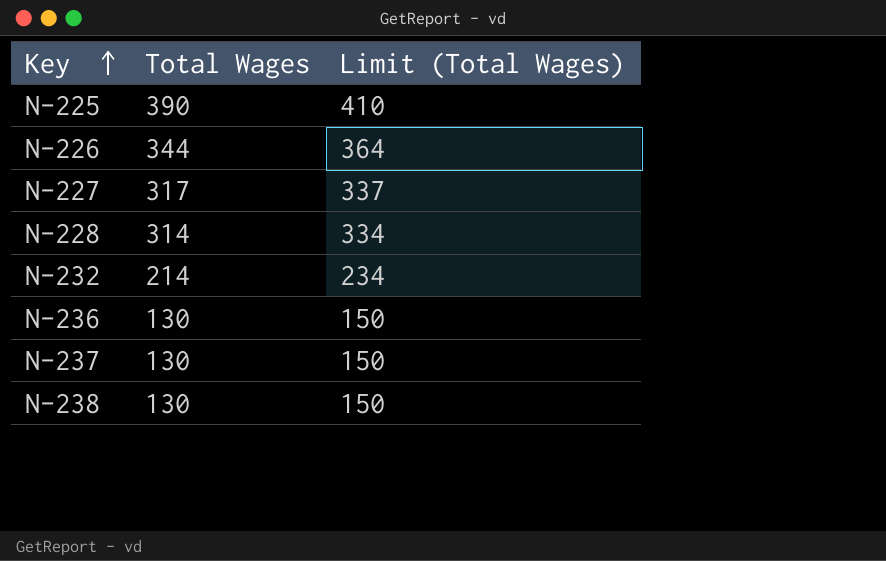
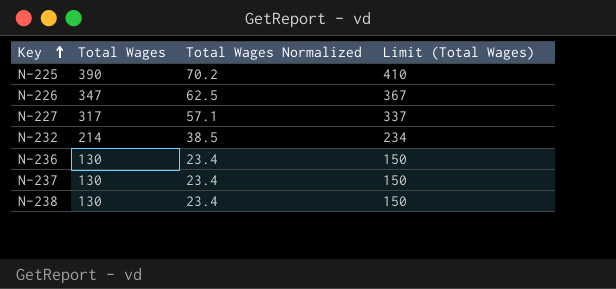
column Total Wages Normalized | formula: none -> [Total Wages] * 0.18
row N-228: 314 | 334 -> none
N-226 | Total Wages: 344 -> 347
N-226 | Limit (Total Wages): 364 -> 367

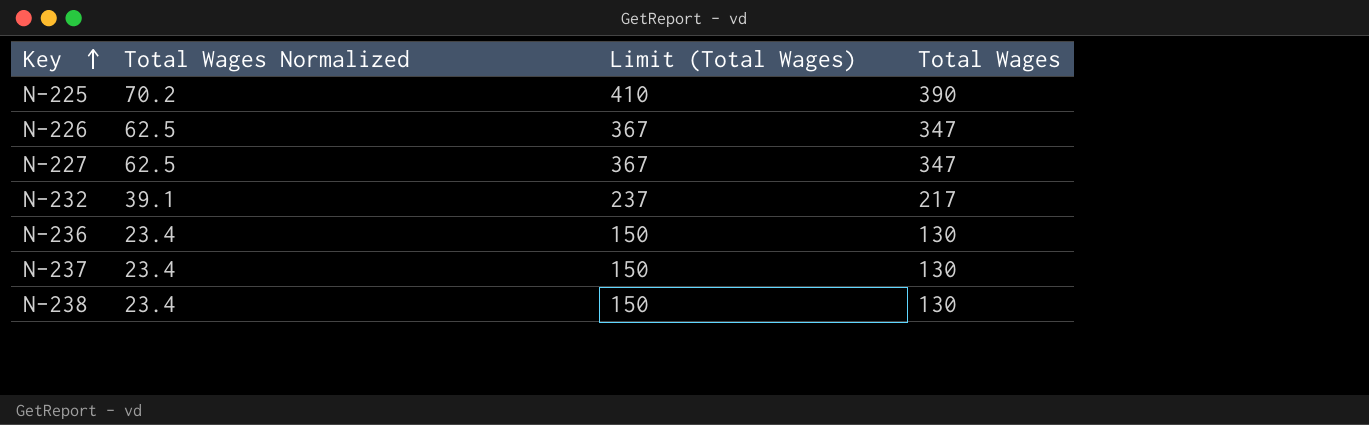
column Total Wages | position: 2 -> 4
N-227 | Total Wages Normalized: 57.1 -> 62.5
N-227 | Limit (Total Wages): 337 -> 367
N-227 | Total Wages: 317 -> 347
N-232 | Total Wages Normalized: 38.5 -> 39.1
N-232 | Limit (Total Wages): 234 -> 237
N-232 | Total Wages: 214 -> 217

